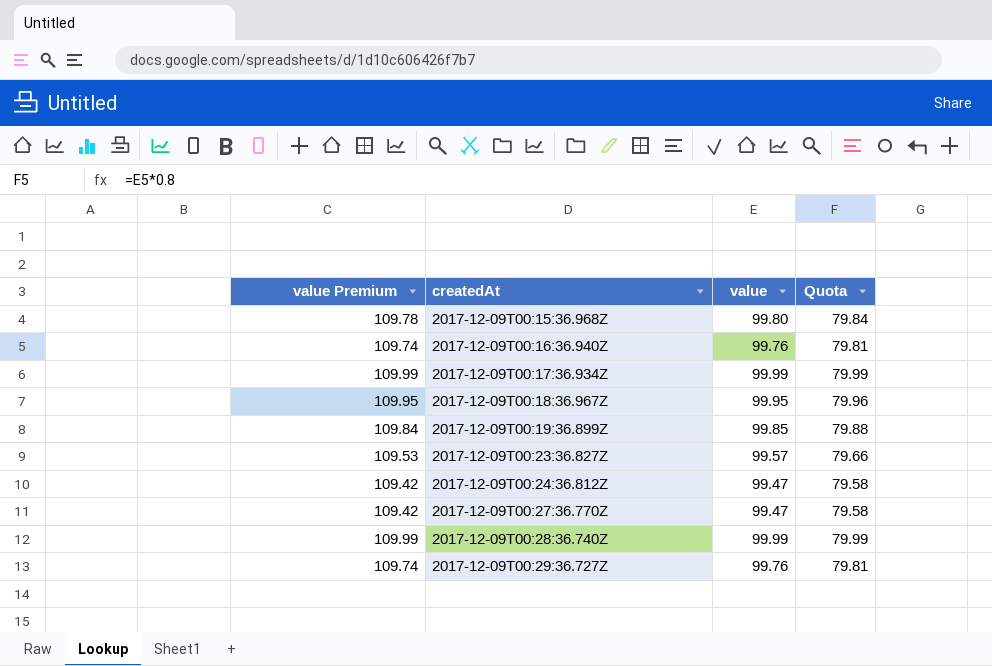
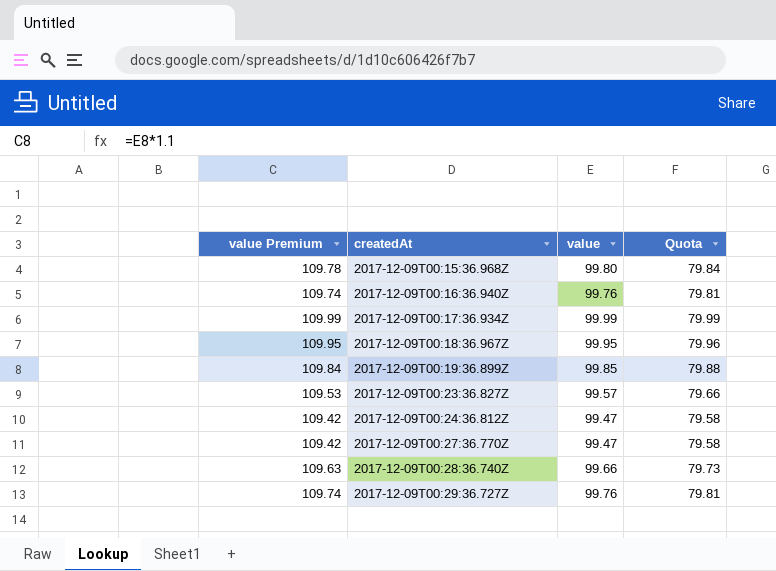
2017-12-09T00:28:36.740Z | value Premium: 109.99 -> 109.63
2017-12-09T00:28:36.740Z | value: 99.99 -> 99.66
2017-12-09T00:28:36.740Z | Quota: 79.99 -> 79.73

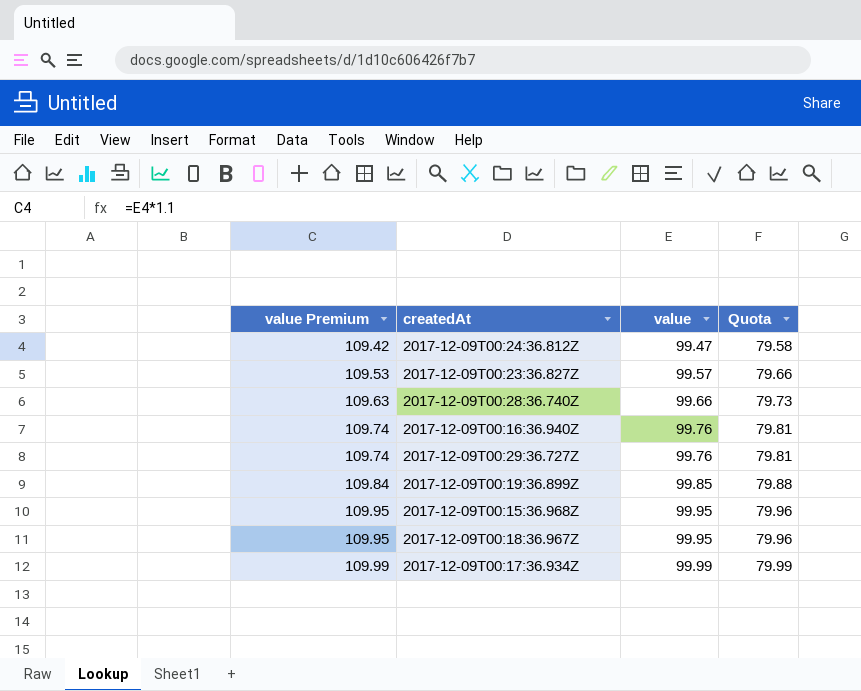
row order: createdAt ascending -> value Premium ascending
row 2017-12-09T00:27:36.770Z: 109.42 | 99.47 | 79.58 -> none
2017-12-09T00:15:36.968Z | value Premium: 109.78 -> 109.95
2017-12-09T00:15:36.968Z | value: 99.80 -> 99.95
2017-12-09T00:15:36.968Z | Quota: 79.84 -> 79.96

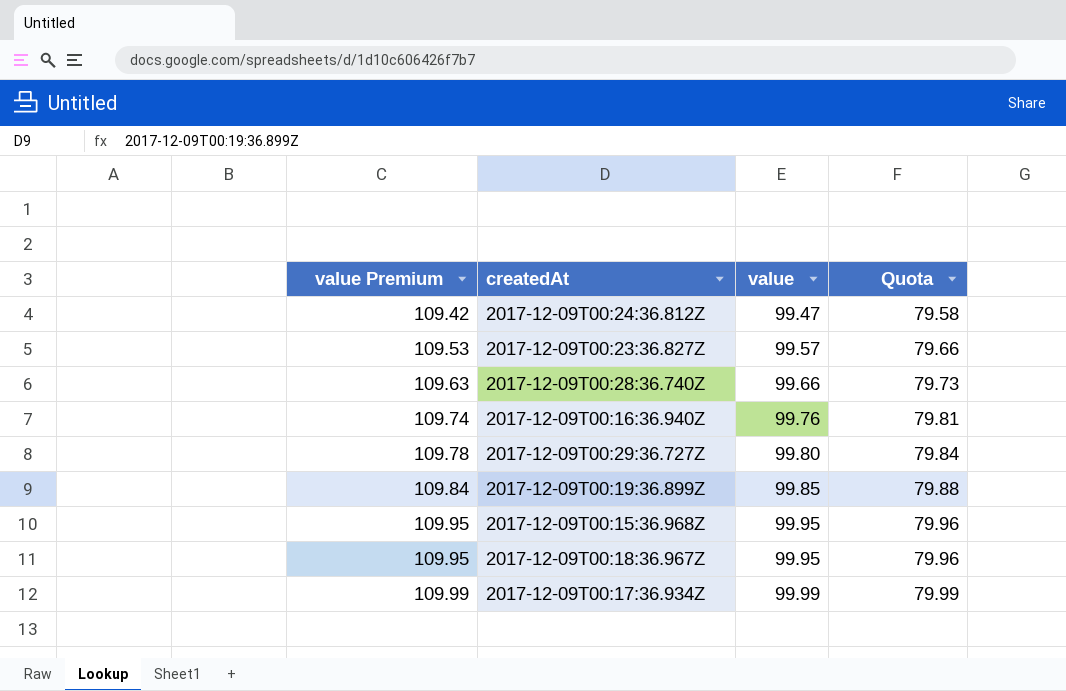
2017-12-09T00:29:36.727Z | value Premium: 109.74 -> 109.78
2017-12-09T00:29:36.727Z | value: 99.76 -> 99.80
2017-12-09T00:29:36.727Z | Quota: 79.81 -> 79.84

